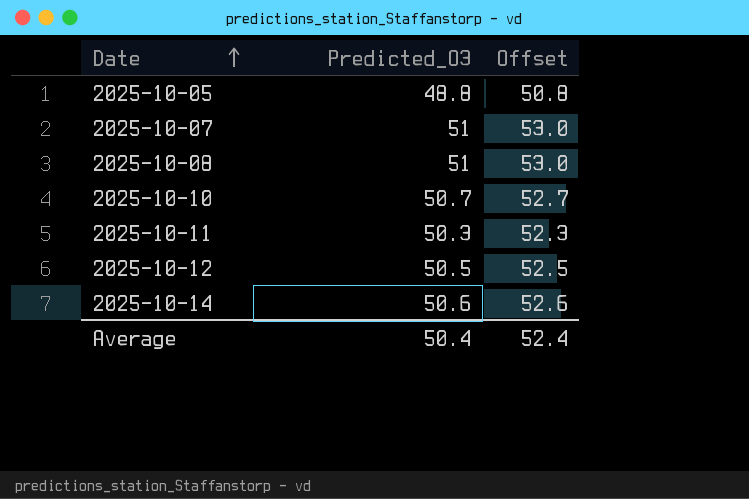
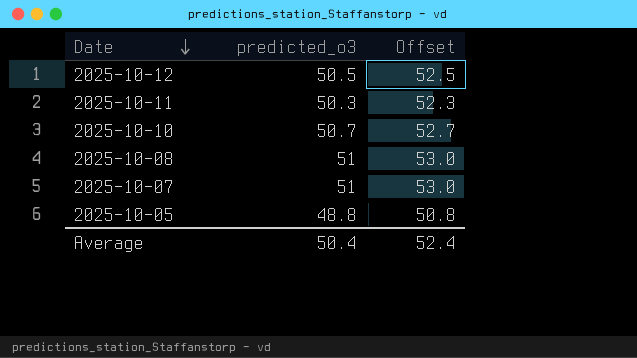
row order: Date ascending -> Date descending
column name: Predicted_O3 -> predicted_o3
row 2025-10-14: 50.6 | 52.6 -> none

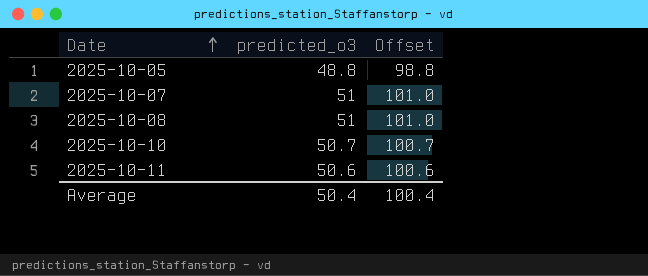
row order: Date descending -> Date ascending
column Offset | formula: [predicted_o3] + 2 -> [predicted_o3] + 50
row 2025-10-12: 50.5 | 52.5 -> none
2025-10-11 | predicted_o3: 50.3 -> 50.6
Average | Offset: 52.4 -> 100.4

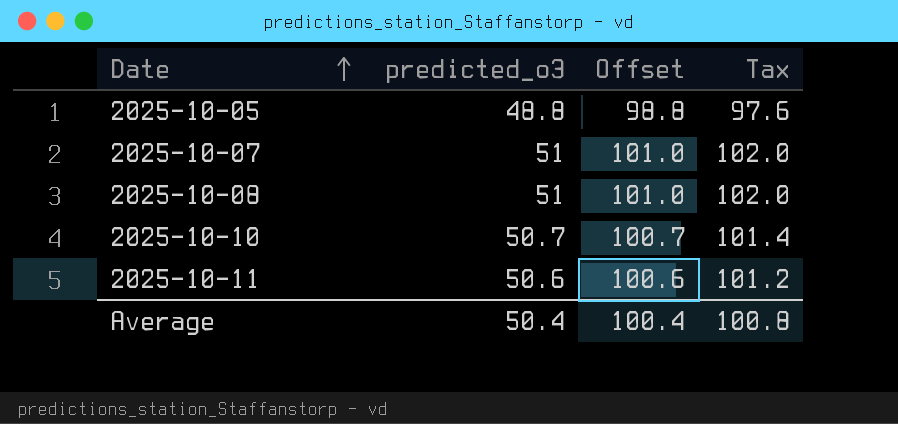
column Tax | formula: none -> [predicted_o3] * 2

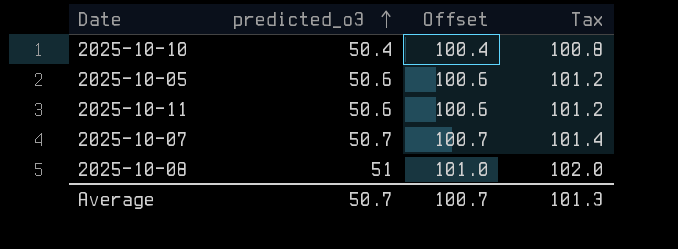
row order: Date ascending -> predicted_o3 ascending
2025-10-10 | predicted_o3: 50.7 -> 50.4
2025-10-10 | Offset: 100.7 -> 100.4
2025-10-10 | Tax: 101.4 -> 100.8
2025-10-05 | predicted_o3: 48.8 -> 50.6
2025-10-05 | Offset: 98.8 -> 100.6
2025-10-05 | Tax: 97.6 -> 101.2
2025-10-07 | predicted_o3: 51 -> 50.7
2025-10-07 | Offset: 101.0 -> 100.7
2025-10-07 | Tax: 102.0 -> 101.4
Average | predicted_o3: 50.4 -> 50.7
Average | Offset: 100.4 -> 100.7
Average | Tax: 100.8 -> 101.3

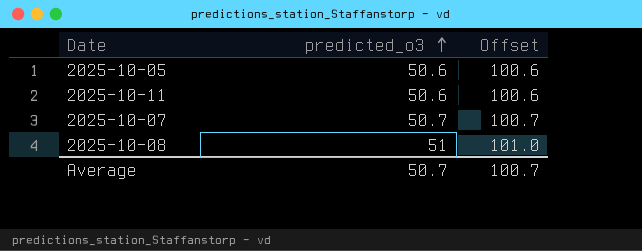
column Tax | formula: [predicted_o3] * 2 -> none
row 2025-10-10: 50.4 | 100.4 | 100.8 -> none

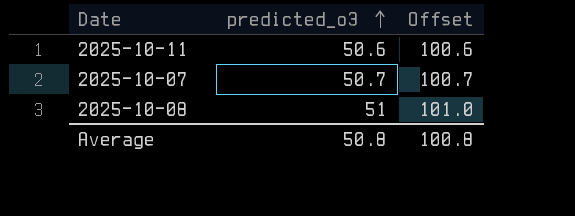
row 2025-10-05: 50.6 | 100.6 -> none
Average | predicted_o3: 50.7 -> 50.8
Average | Offset: 100.7 -> 100.8

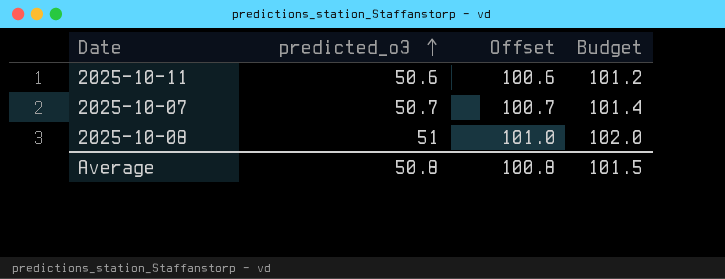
column Budget | formula: none -> [predicted_o3] * 2

